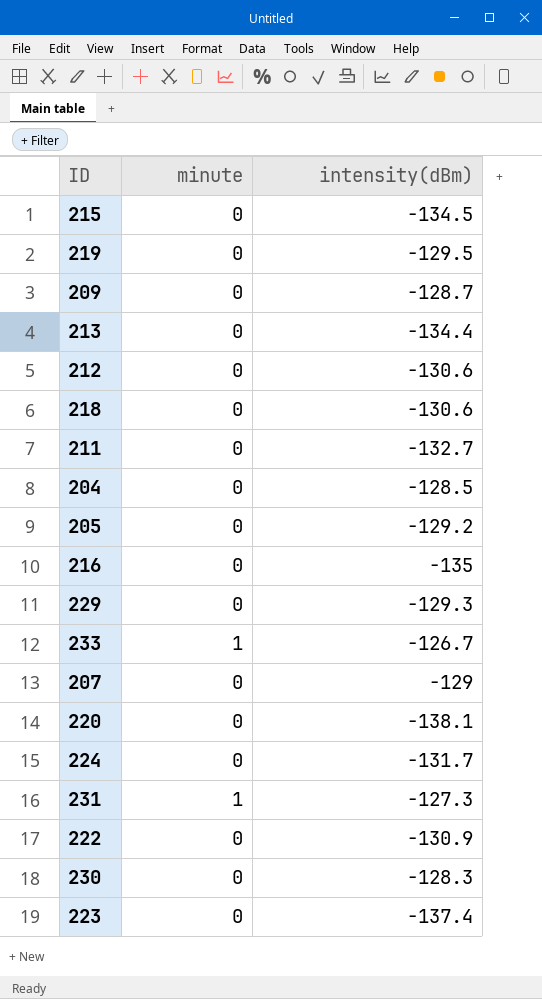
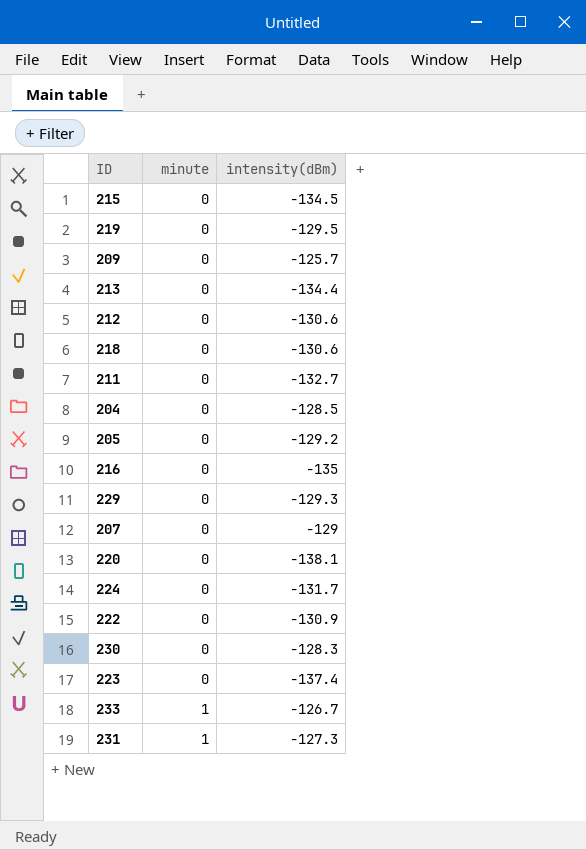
row order: none -> minute ascending
209 | intensity(dBm): -128.7 -> -125.7

